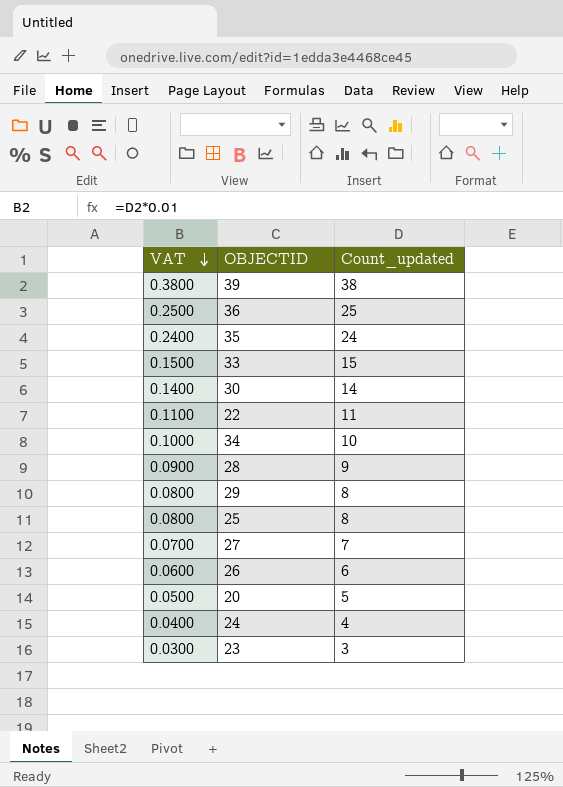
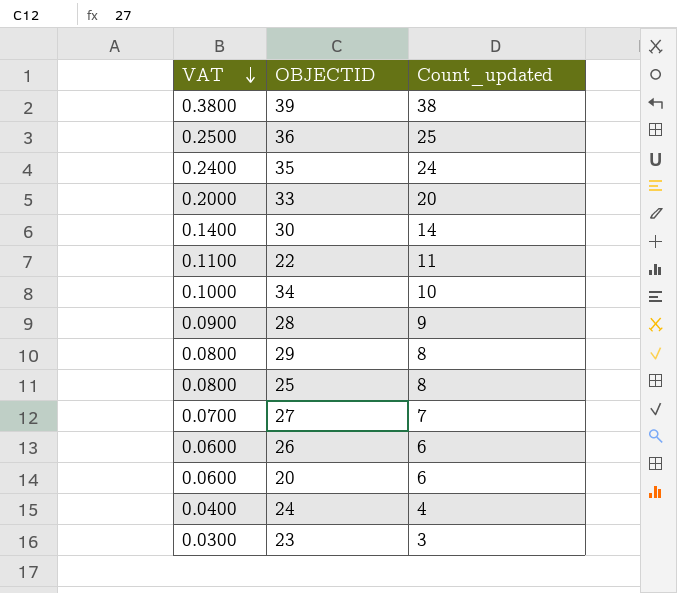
33 | VAT: 0.1500 -> 0.2000
33 | Count_updated: 15 -> 20
20 | VAT: 0.0500 -> 0.0600
20 | Count_updated: 5 -> 6

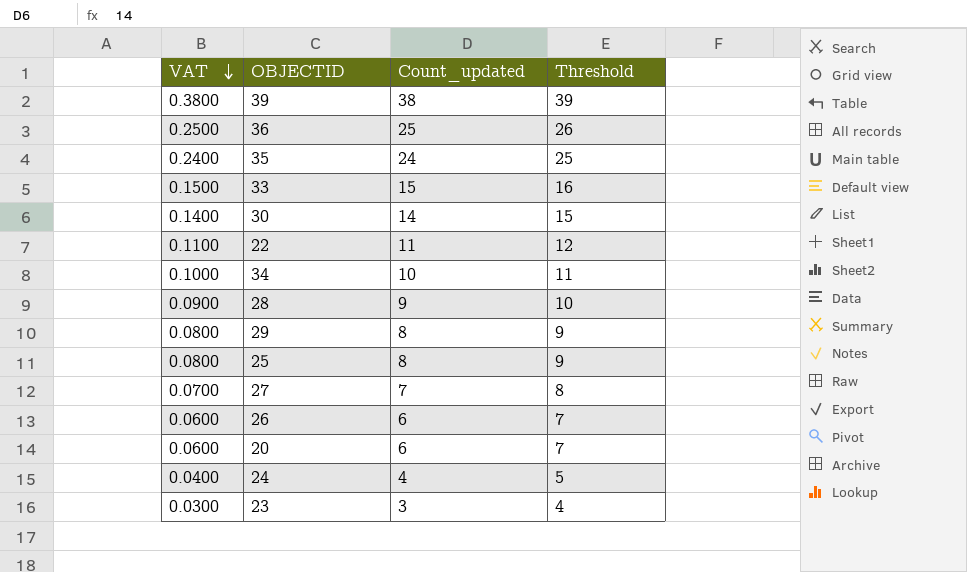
column Threshold | formula: none -> [Count_updated] + 1
33 | VAT: 0.2000 -> 0.1500
33 | Count_updated: 20 -> 15

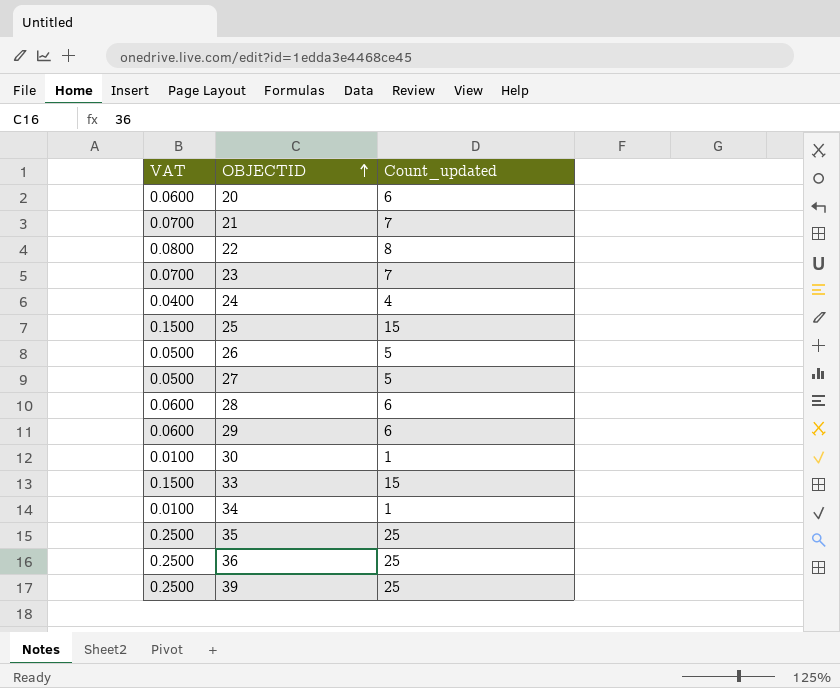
row order: VAT descending -> OBJECTID ascending
column Threshold | formula: [Count_updated] + 1 -> none
row 21: none -> 0.0700 | 7
22 | VAT: 0.1100 -> 0.0800
22 | Count_updated: 11 -> 8
23 | VAT: 0.0300 -> 0.0700
23 | Count_updated: 3 -> 7
25 | VAT: 0.0800 -> 0.1500
25 | Count_updated: 8 -> 15
26 | VAT: 0.0600 -> 0.0500
26 | Count_updated: 6 -> 5
27 | VAT: 0.0700 -> 0.0500
27 | Count_updated: 7 -> 5
28 | VAT: 0.0900 -> 0.0600
28 | Count_updated: 9 -> 6
29 | VAT: 0.0800 -> 0.0600
29 | Count_updated: 8 -> 6
30 | VAT: 0.1400 -> 0.0100
30 | Count_updated: 14 -> 1
34 | VAT: 0.1000 -> 0.0100
34 | Count_updated: 10 -> 1
35 | VAT: 0.2400 -> 0.2500
35 | Count_updated: 24 -> 25
39 | VAT: 0.3800 -> 0.2500
39 | Count_updated: 38 -> 25

